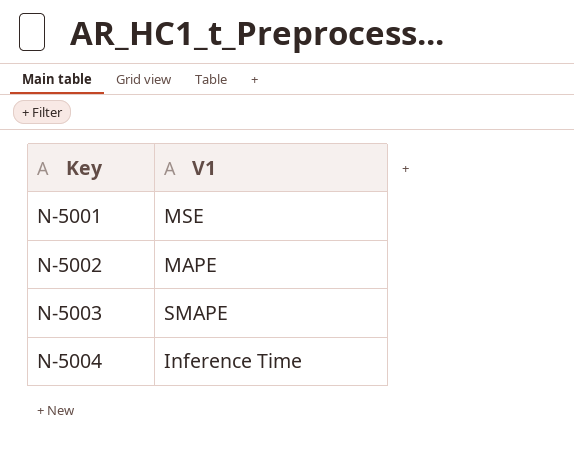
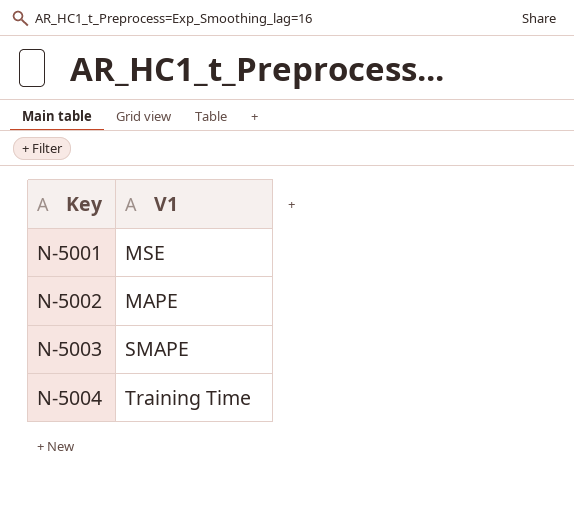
N-5004 | V1: Inference Time -> Training Time

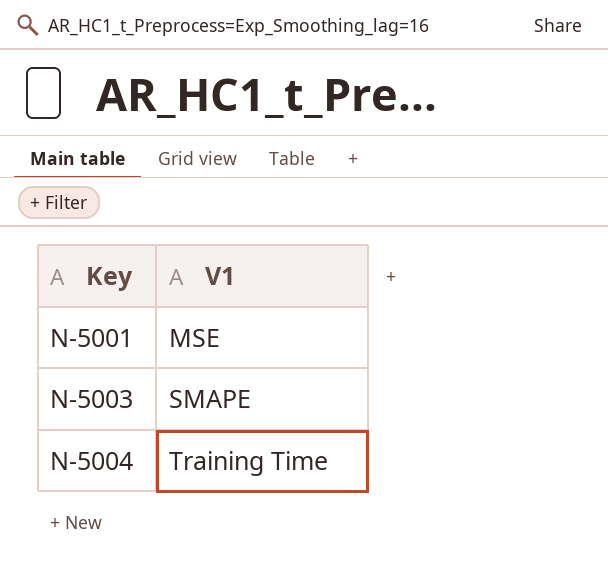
row N-5002: MAPE -> none

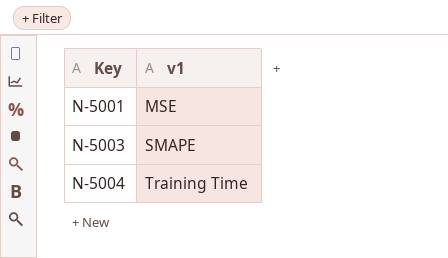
column name: V1 -> v1

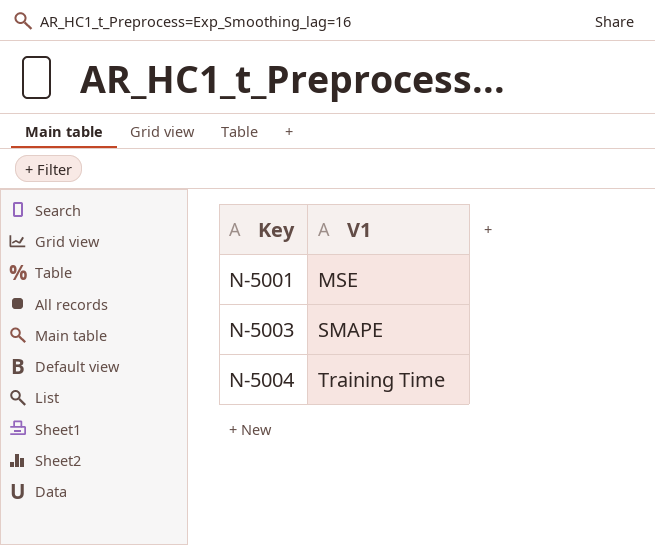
column name: v1 -> V1

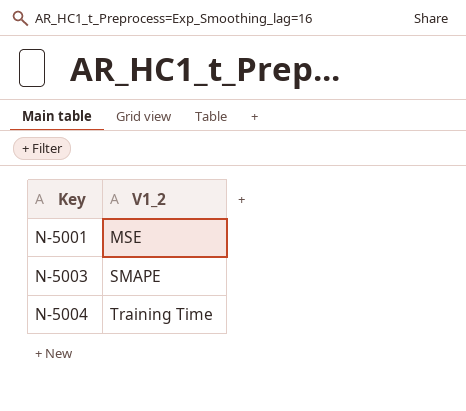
column name: V1 -> V1_2

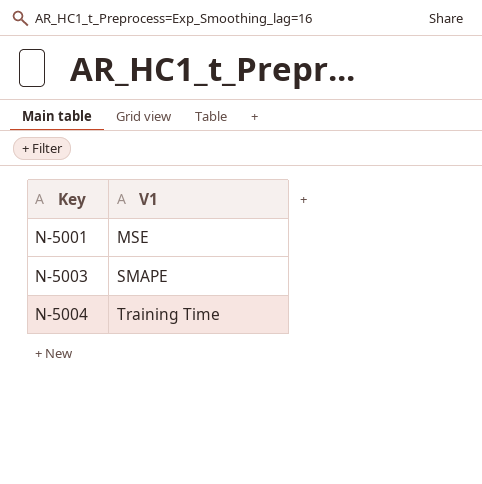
column name: V1_2 -> V1

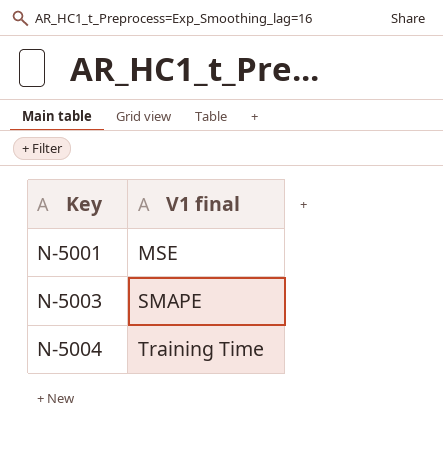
column name: V1 -> V1 final

